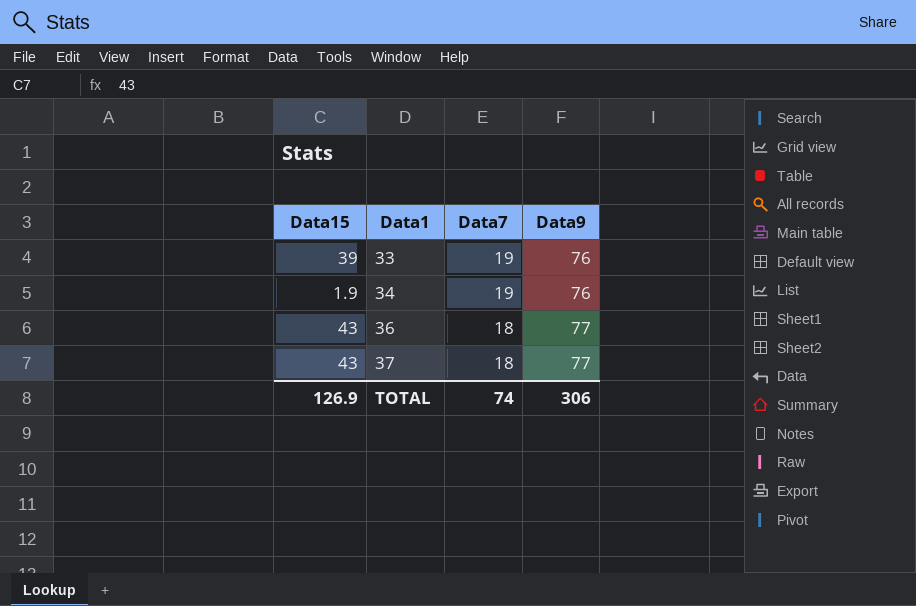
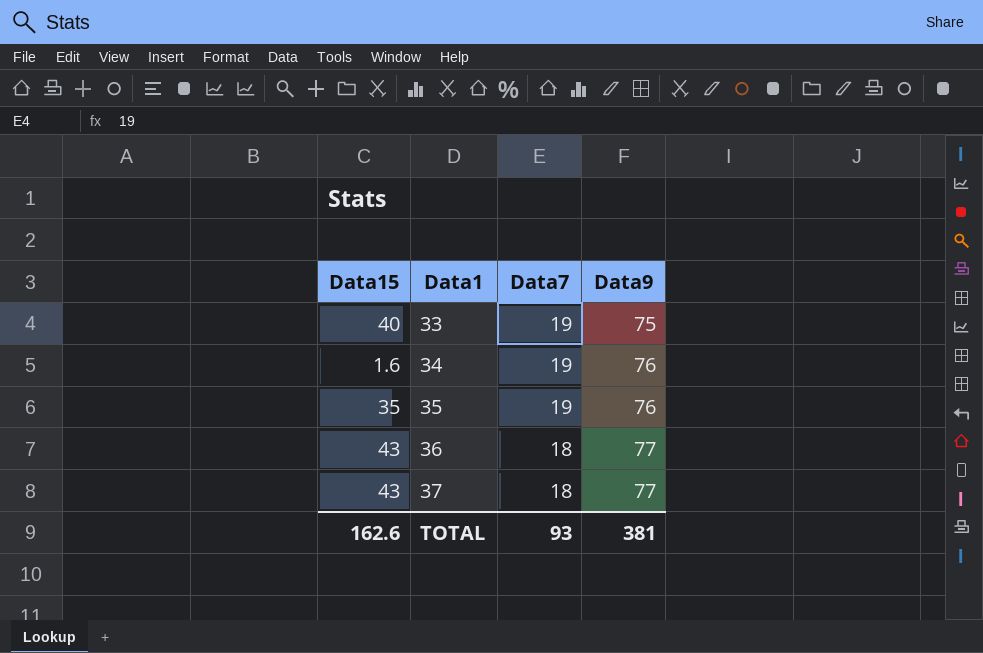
33 | Data15: 39 -> 40
33 | Data9: 76 -> 75
34 | Data15: 1.9 -> 1.6
row 35: none -> 35 | 19 | 76
TOTAL | Data15: 126.9 -> 162.6
TOTAL | Data7: 74 -> 93
TOTAL | Data9: 306 -> 381

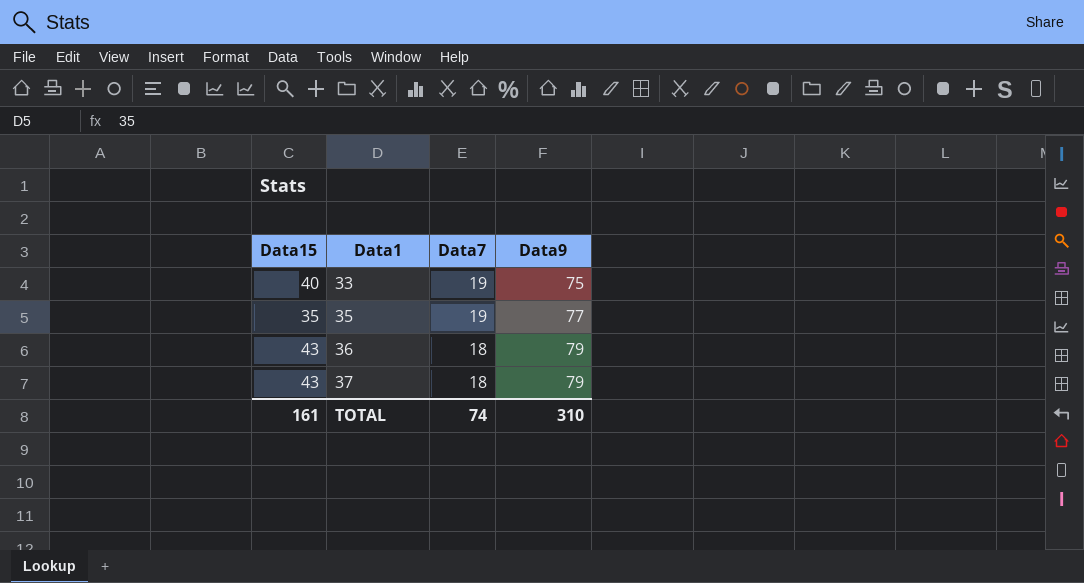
row 34: 1.6 | 19 | 76 -> none
35 | Data9: 76 -> 77
36 | Data9: 77 -> 79
37 | Data9: 77 -> 79
TOTAL | Data15: 162.6 -> 161
TOTAL | Data7: 93 -> 74
TOTAL | Data9: 381 -> 310

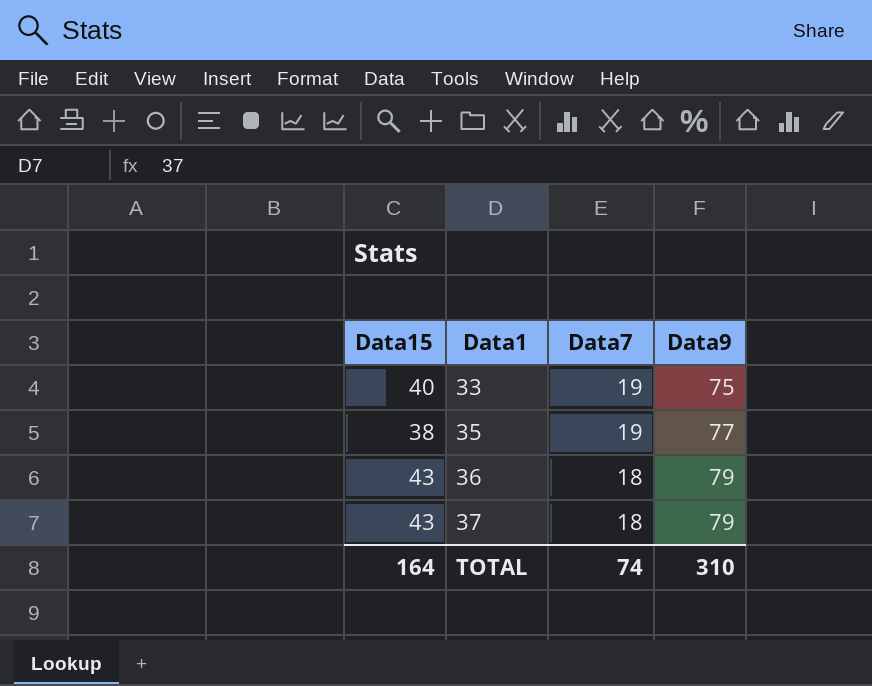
35 | Data15: 35 -> 38
TOTAL | Data15: 161 -> 164

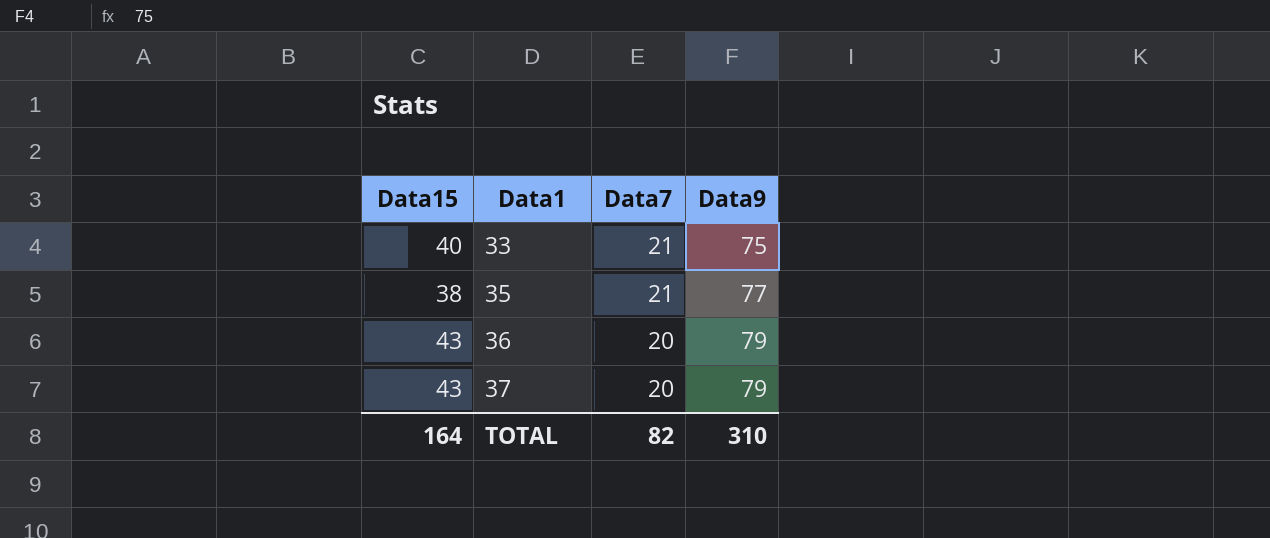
33 | Data7: 19 -> 21
35 | Data7: 19 -> 21
36 | Data7: 18 -> 20
37 | Data7: 18 -> 20
TOTAL | Data7: 74 -> 82

